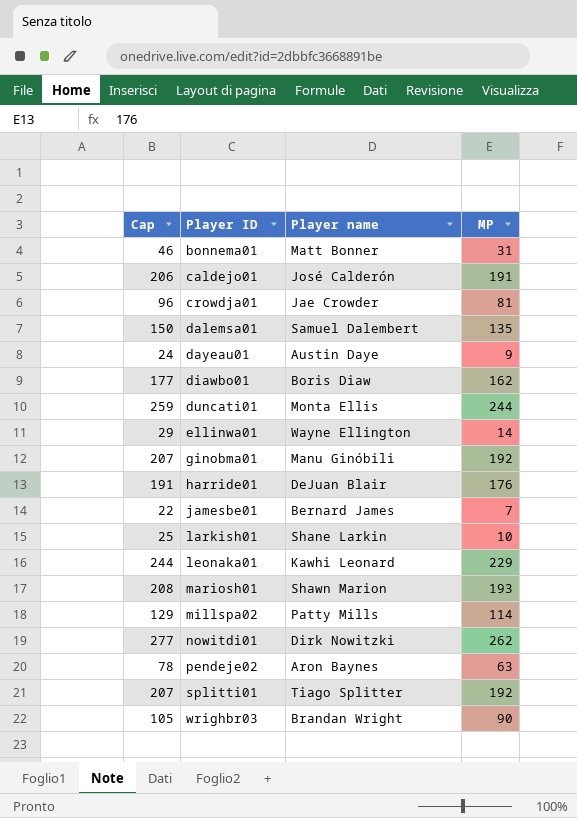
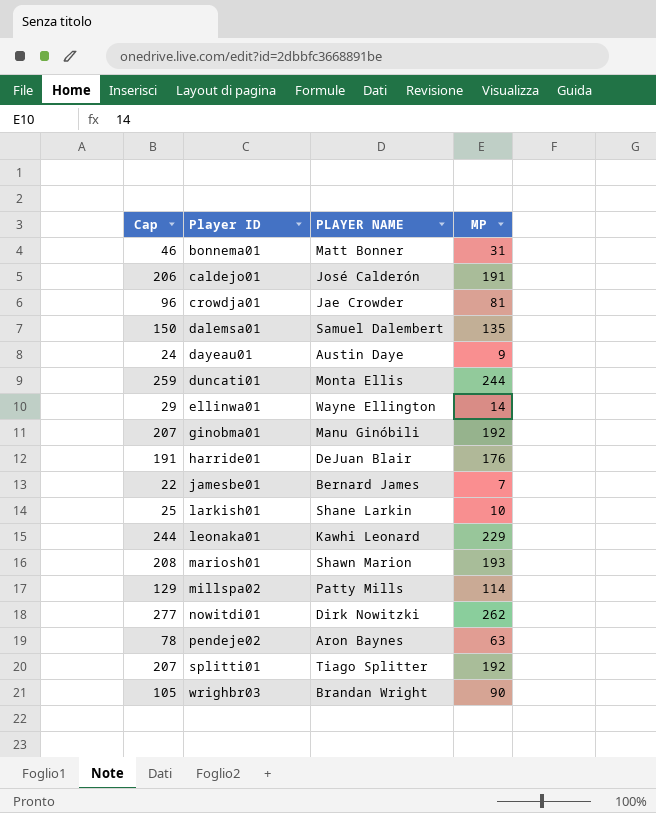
column name: Player name -> PLAYER NAME
row diawbo01: 177 | Boris Diaw | 162 -> none

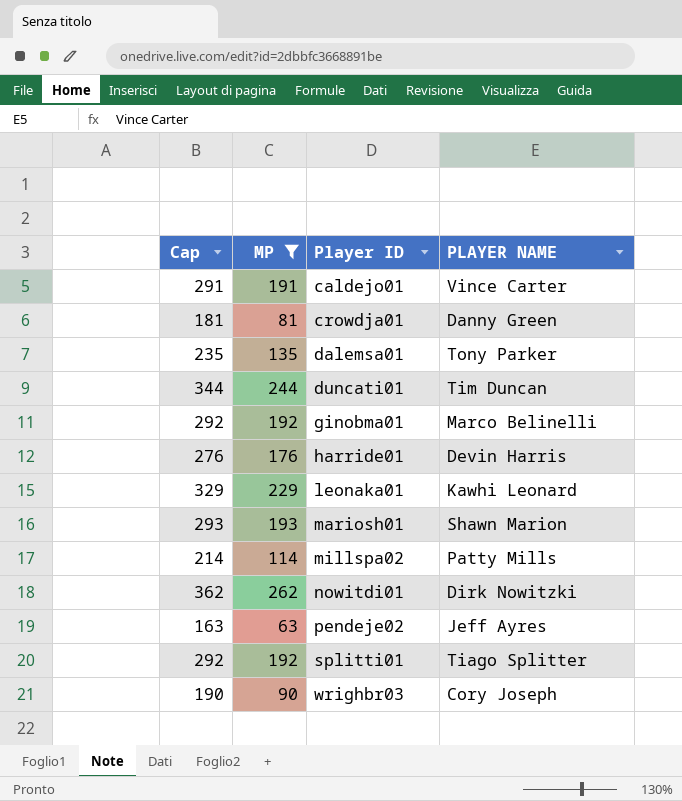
filter: none -> MP >= 63
column Cap | formula: [MP] + 15 -> [MP] + 100
column MP | position: 4 -> 2
caldejo01 | PLAYER NAME: José Calderón -> Vince Carter
crowdja01 | PLAYER NAME: Jae Crowder -> Danny Green
dalemsa01 | PLAYER NAME: Samuel Dalembert -> Tony Parker
duncati01 | PLAYER NAME: Monta Ellis -> Tim Duncan
ginobma01 | PLAYER NAME: Manu Ginóbili -> Marco Belinelli
harride01 | PLAYER NAME: DeJuan Blair -> Devin Harris
pendeje02 | PLAYER NAME: Aron Baynes -> Jeff Ayres
wrighbr03 | PLAYER NAME: Brandan Wright -> Cory Joseph

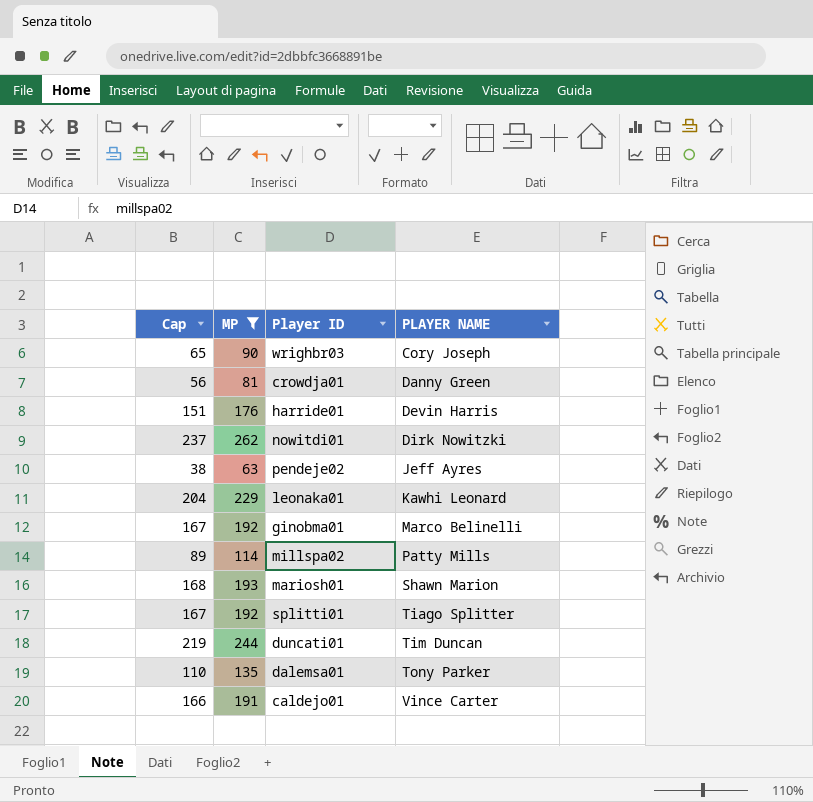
row order: Player ID ascending -> PLAYER NAME ascending
column Cap | formula: [MP] + 100 -> [MP] - 25

